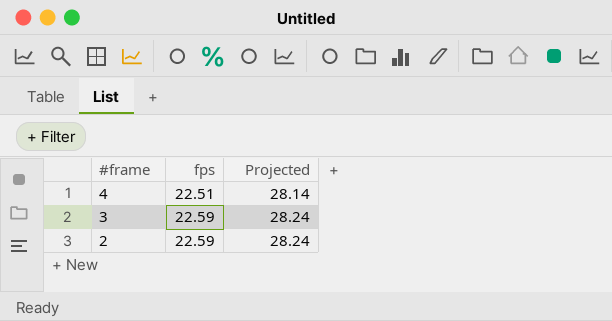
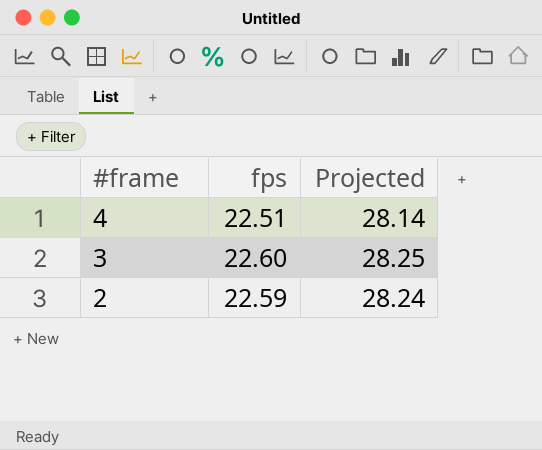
3 | fps: 22.59 -> 22.60
3 | Projected: 28.24 -> 28.25

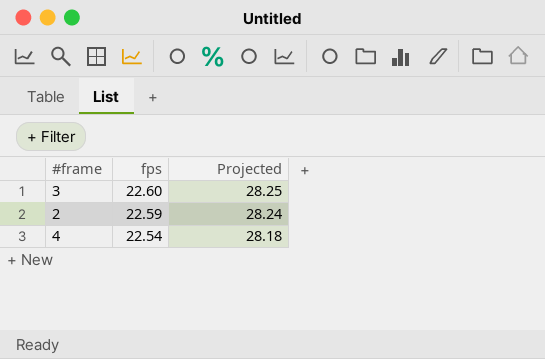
row order: #frame descending -> fps descending
4 | fps: 22.51 -> 22.54
4 | Projected: 28.14 -> 28.18

